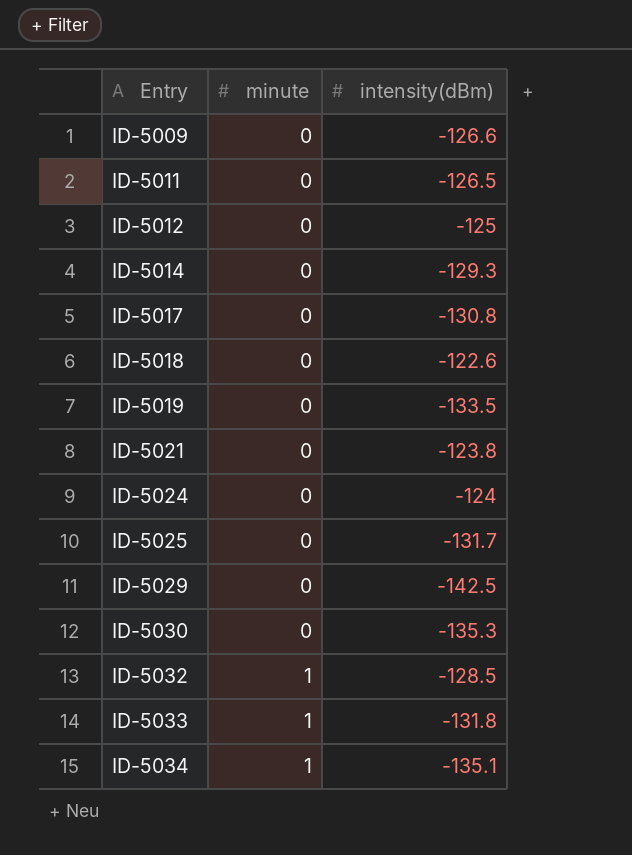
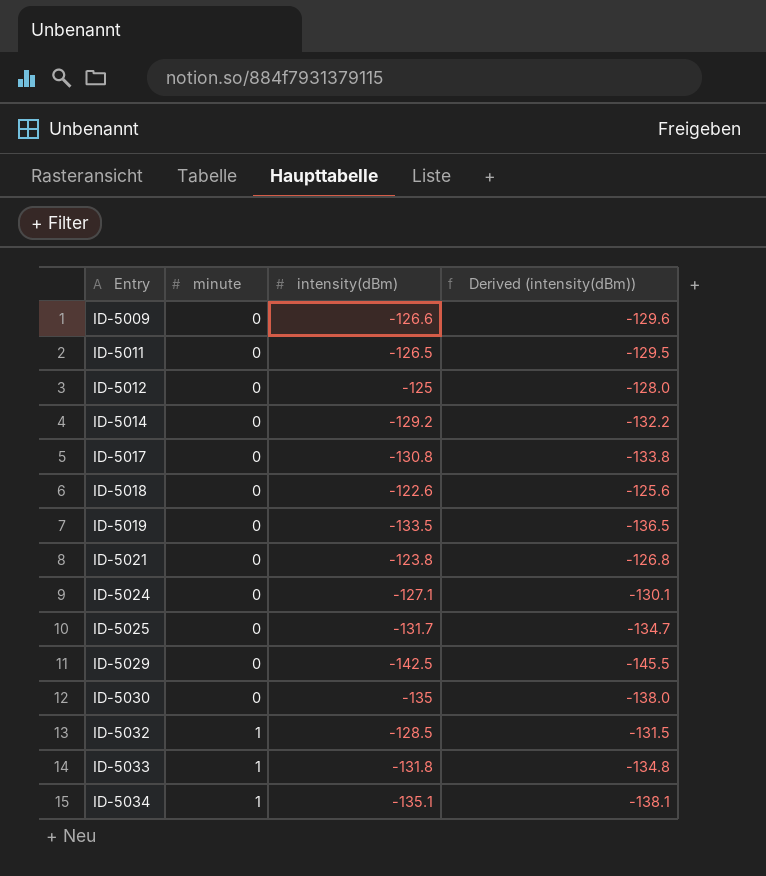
column Derived (intensity(dBm)) | formula: none -> [intensity(dBm)] - 3
ID-5014 | intensity(dBm): -129.3 -> -129.2
ID-5024 | intensity(dBm): -124 -> -127.1
ID-5030 | intensity(dBm): -135.3 -> -135

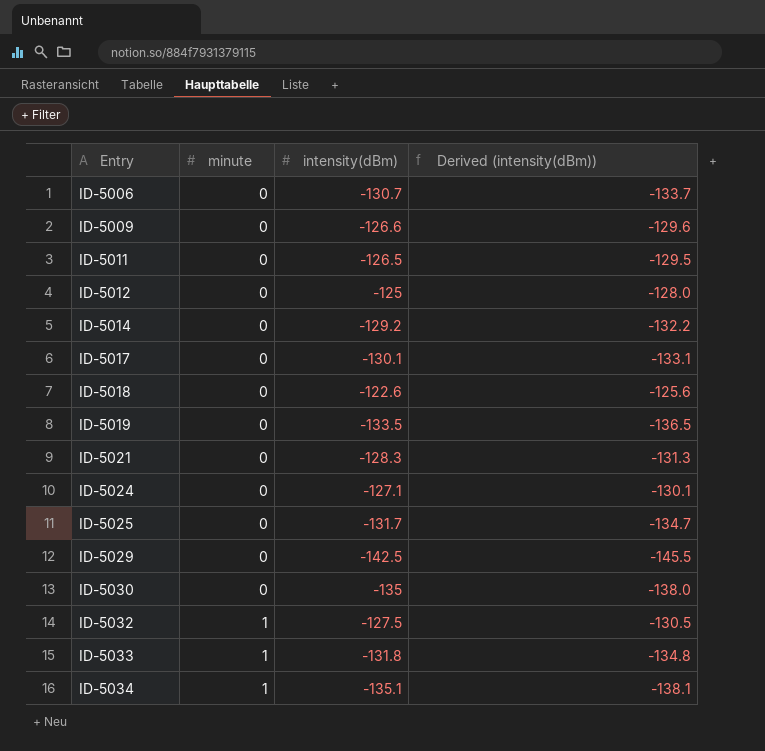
row ID-5006: none -> 0 | -130.7 | -133.7
ID-5017 | intensity(dBm): -130.8 -> -130.1
ID-5017 | Derived (intensity(dBm)): -133.8 -> -133.1
ID-5021 | intensity(dBm): -123.8 -> -128.3
ID-5021 | Derived (intensity(dBm)): -126.8 -> -131.3
ID-5032 | intensity(dBm): -128.5 -> -127.5
ID-5032 | Derived (intensity(dBm)): -131.5 -> -130.5

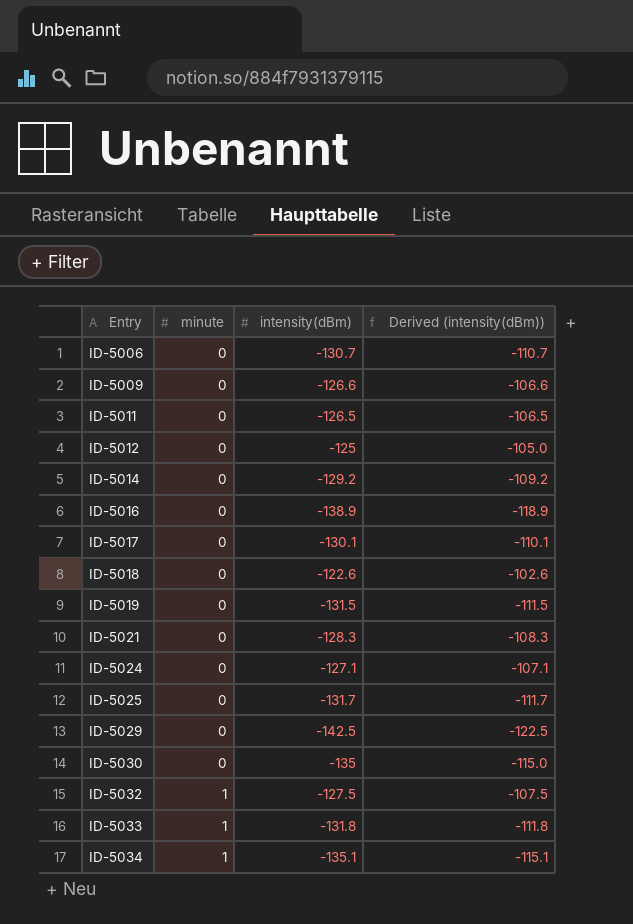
column Derived (intensity(dBm)) | formula: [intensity(dBm)] - 3 -> [intensity(dBm)] + 20
row ID-5016: none -> 0 | -138.9 | -118.9
ID-5019 | intensity(dBm): -133.5 -> -131.5

